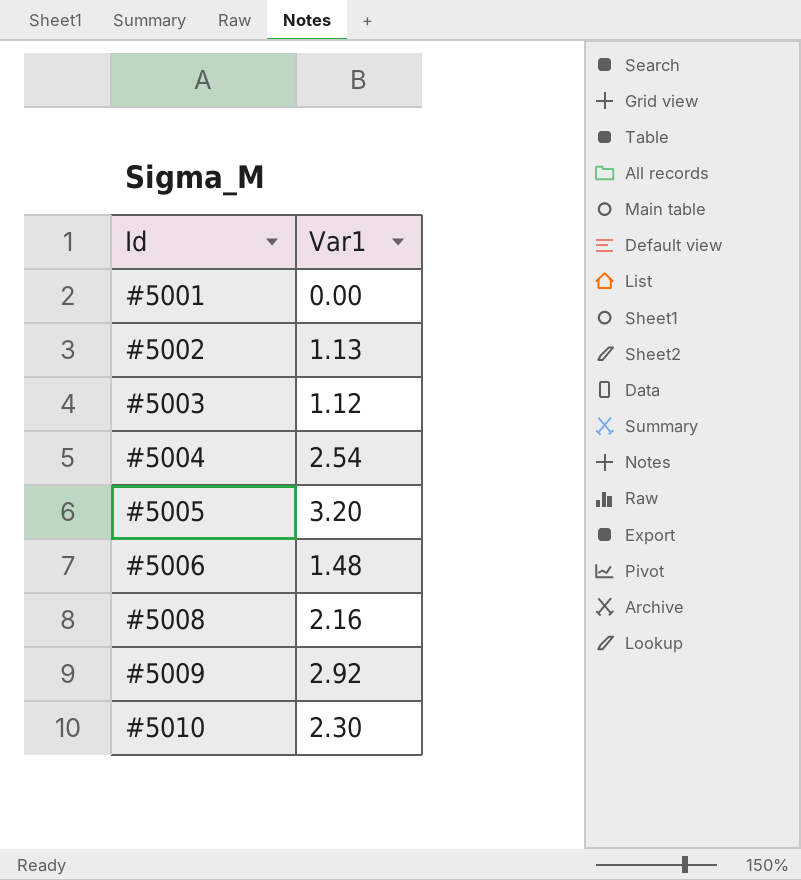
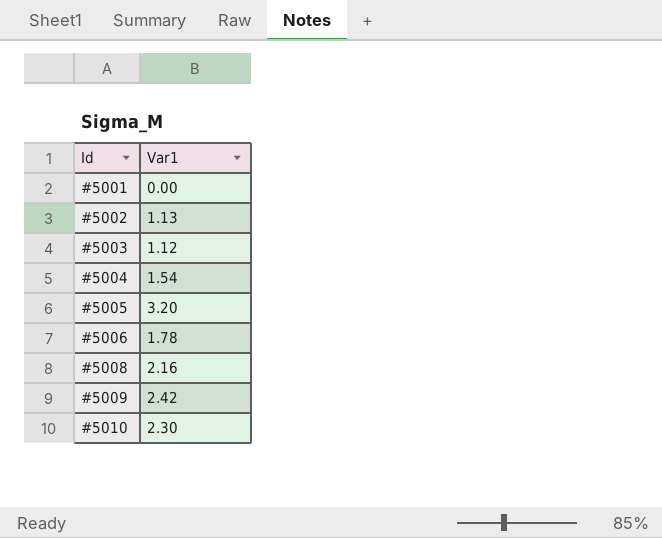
#5004 | Var1: 2.54 -> 1.54
#5006 | Var1: 1.48 -> 1.78
#5009 | Var1: 2.92 -> 2.42

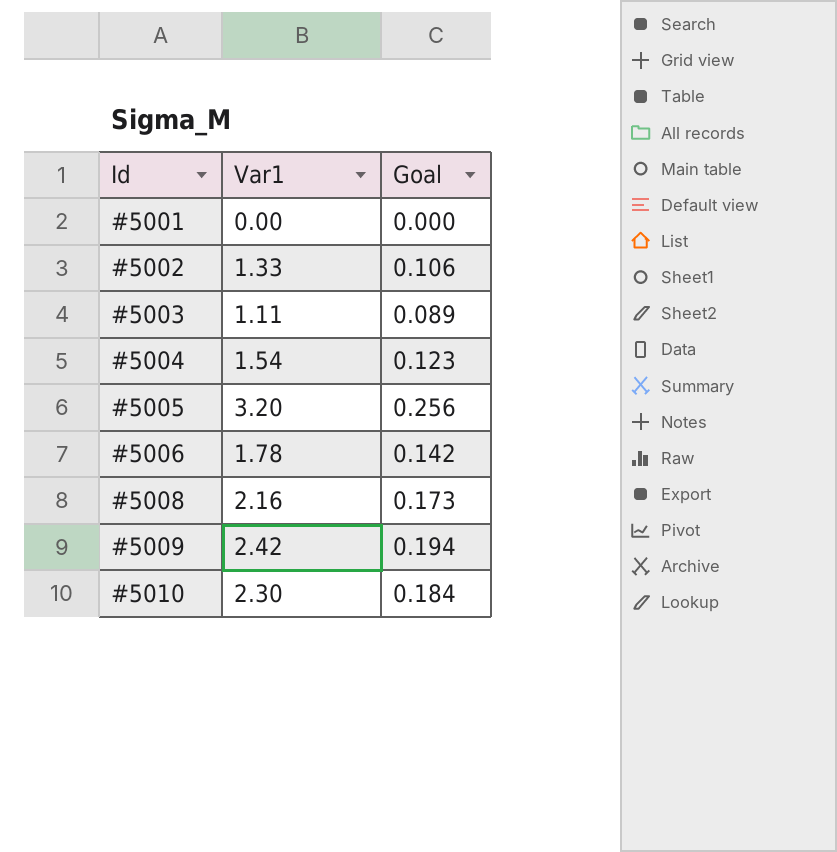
column Goal | formula: none -> [Var1] * 0.08
#5002 | Var1: 1.13 -> 1.33
#5003 | Var1: 1.12 -> 1.11

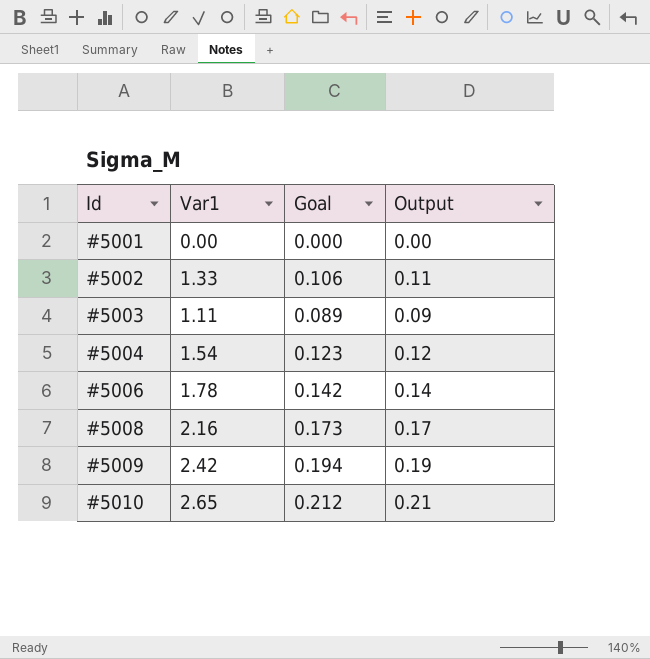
column Output | formula: none -> [Var1] * 0.08
row #5005: 3.20 | 0.256 -> none
#5010 | Var1: 2.30 -> 2.65
#5010 | Goal: 0.184 -> 0.212

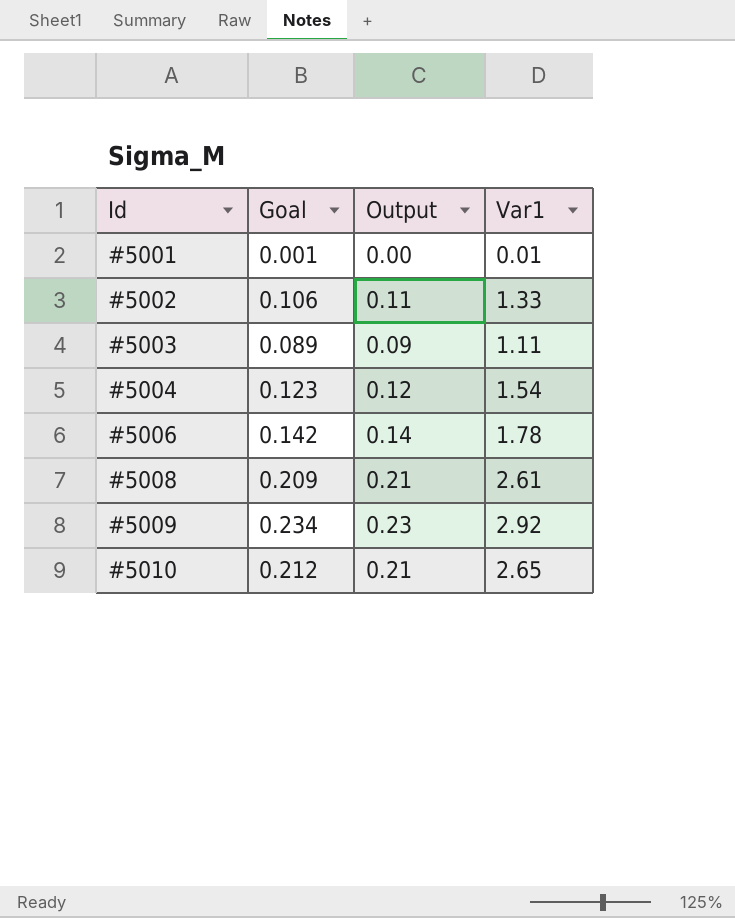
column Var1 | position: 2 -> 4
#5001 | Goal: 0.000 -> 0.001
#5001 | Var1: 0.00 -> 0.01
#5008 | Goal: 0.173 -> 0.209
#5008 | Output: 0.17 -> 0.21
#5008 | Var1: 2.16 -> 2.61
#5009 | Goal: 0.194 -> 0.234
#5009 | Output: 0.19 -> 0.23
#5009 | Var1: 2.42 -> 2.92

